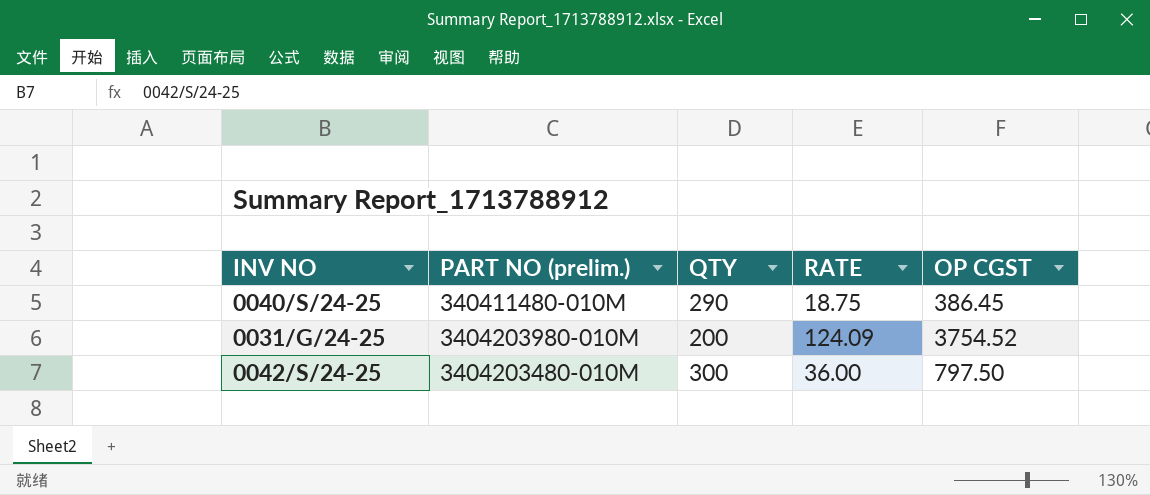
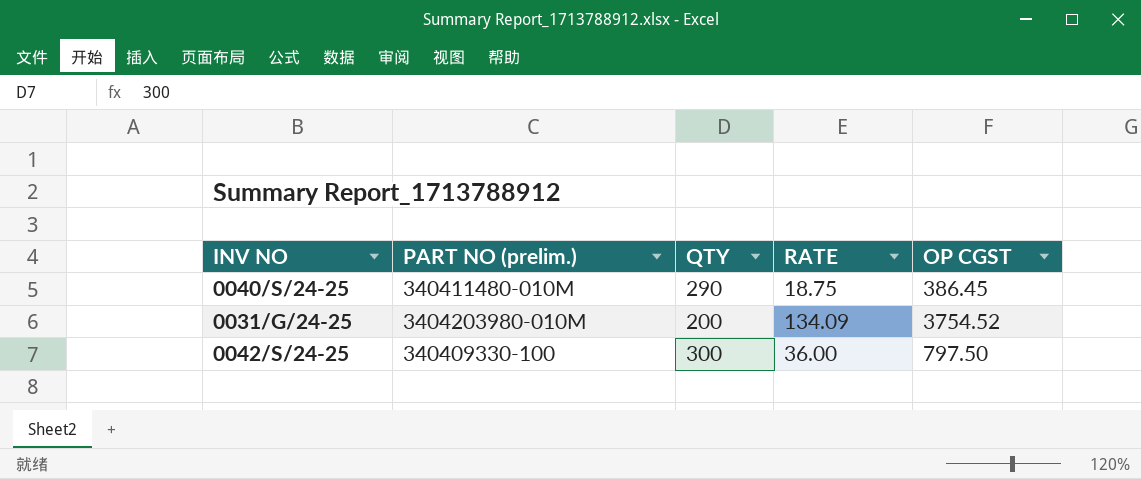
0031/G/24-25 | RATE: 124.09 -> 134.09
0042/S/24-25 | PART NO (prelim.): 3404203480-010M -> 340409330-100

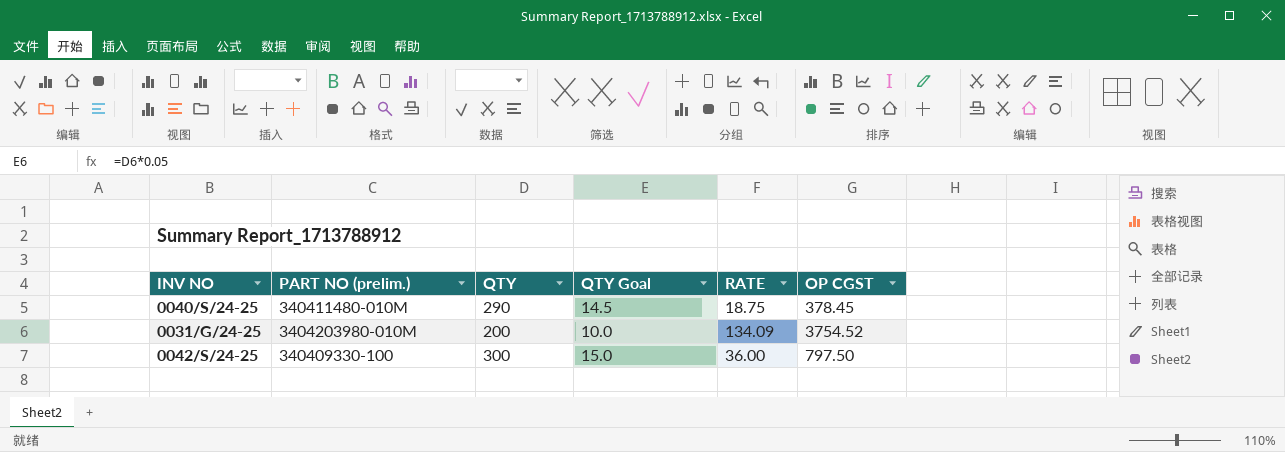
column QTY Goal | formula: none -> [QTY] * 0.05
0040/S/24-25 | OP CGST: 386.45 -> 378.45

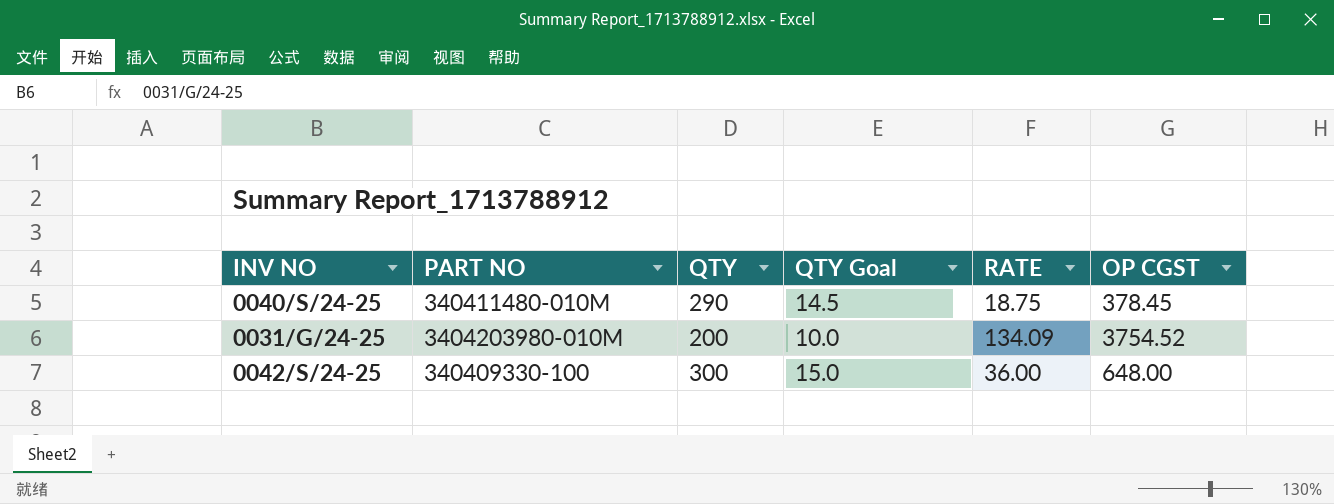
column name: PART NO (prelim.) -> PART NO
0042/S/24-25 | OP CGST: 797.50 -> 648.00

